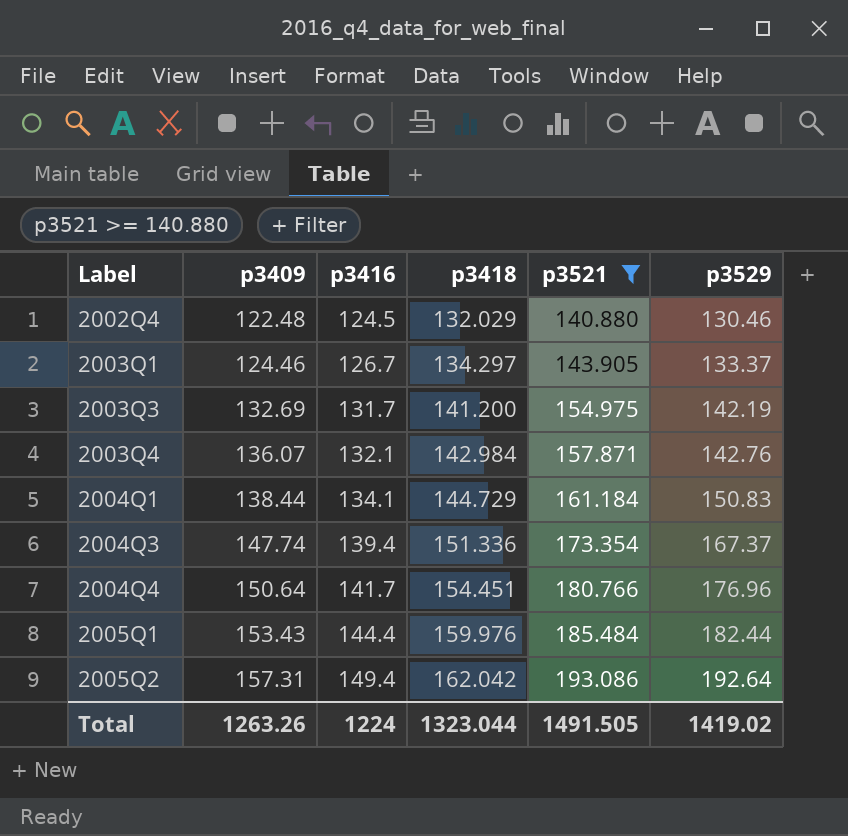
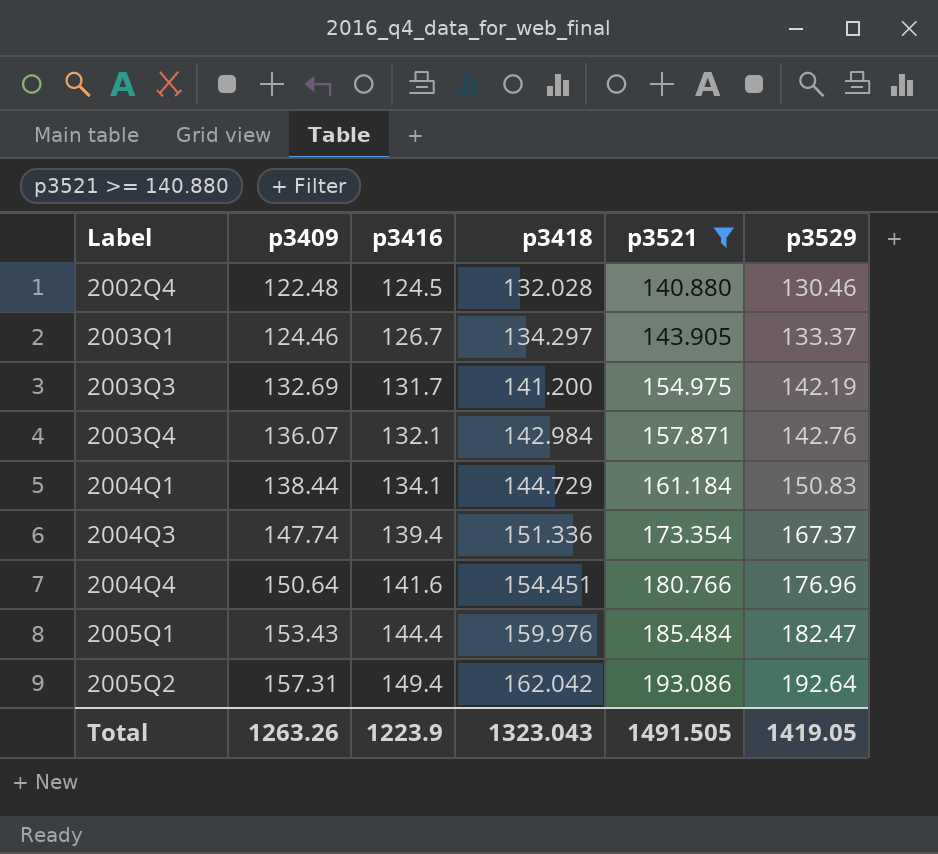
2002Q4 | p3418: 132.029 -> 132.028
2004Q4 | p3416: 141.7 -> 141.6
2005Q1 | p3529: 182.44 -> 182.47
Total | p3416: 1224 -> 1223.9
Total | p3418: 1323.044 -> 1323.043
Total | p3529: 1419.02 -> 1419.05

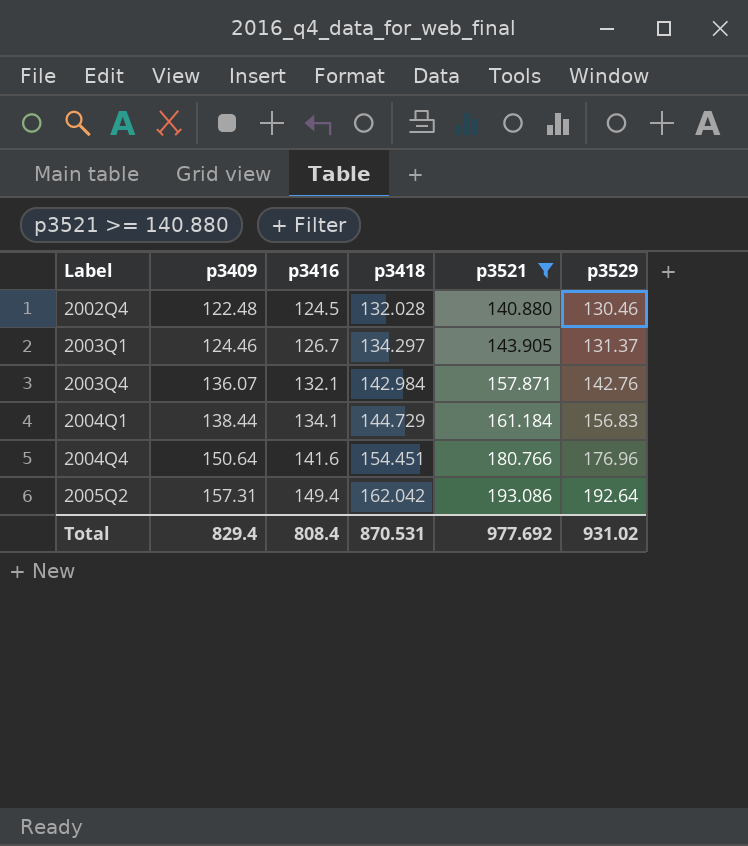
row 2003Q3: 132.69 | 131.7 | 141.200 | 154.975 | 142.19 -> none
row 2004Q3: 147.74 | 139.4 | 151.336 | 173.354 | 167.37 -> none
row 2005Q1: 153.43 | 144.4 | 159.976 | 185.484 | 182.47 -> none
2003Q1 | p3529: 133.37 -> 131.37
2004Q1 | p3529: 150.83 -> 156.83
Total | p3409: 1263.26 -> 829.4
Total | p3416: 1223.9 -> 808.4
Total | p3418: 1323.043 -> 870.531
Total | p3521: 1491.505 -> 977.692
Total | p3529: 1419.05 -> 931.02

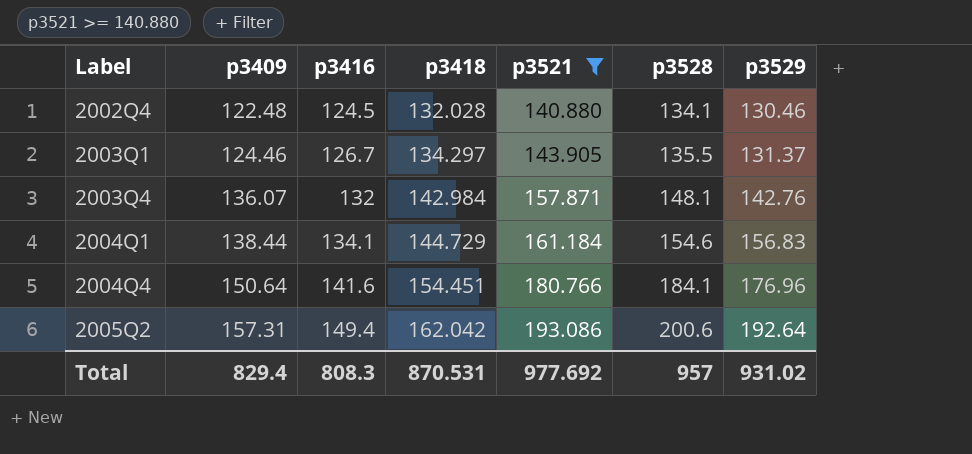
column p3528 | position: none -> 6
2003Q4 | p3416: 132.1 -> 132
Total | p3416: 808.4 -> 808.3

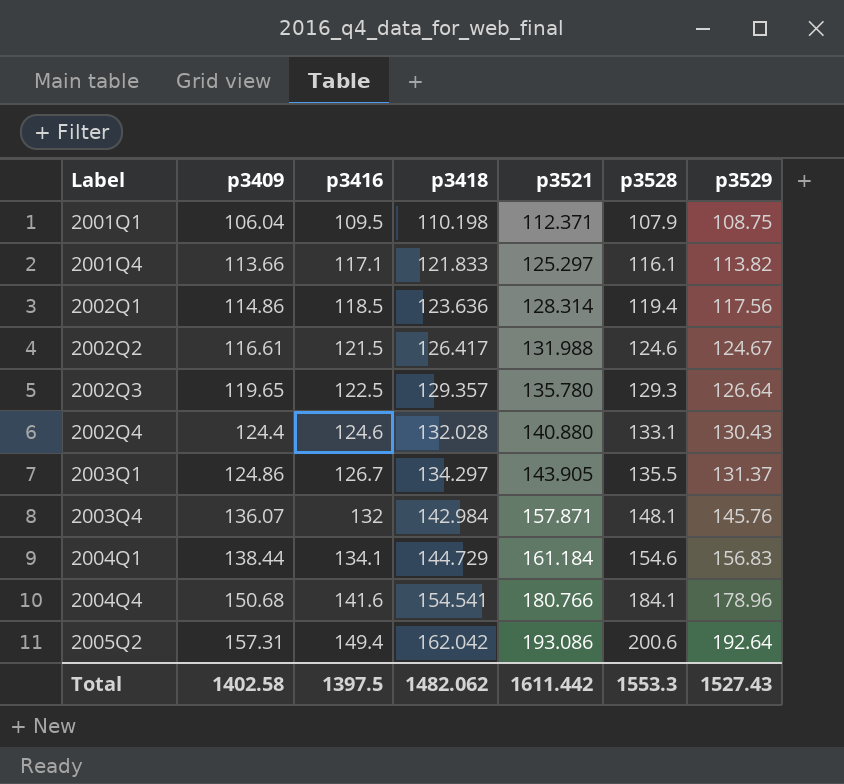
filter: p3521 >= 140.880 -> none
2002Q4 | p3409: 122.48 -> 124.4
2002Q4 | p3416: 124.5 -> 124.6
2002Q4 | p3528: 134.1 -> 133.1
2002Q4 | p3529: 130.46 -> 130.43
2003Q1 | p3409: 124.46 -> 124.86
2003Q4 | p3529: 142.76 -> 145.76
2004Q4 | p3409: 150.64 -> 150.68
2004Q4 | p3418: 154.451 -> 154.541
2004Q4 | p3529: 176.96 -> 178.96
Total | p3409: 829.4 -> 1402.58
Total | p3416: 808.3 -> 1397.5
Total | p3418: 870.531 -> 1482.062
Total | p3521: 977.692 -> 1611.442
Total | p3528: 957 -> 1553.3
Total | p3529: 931.02 -> 1527.43

